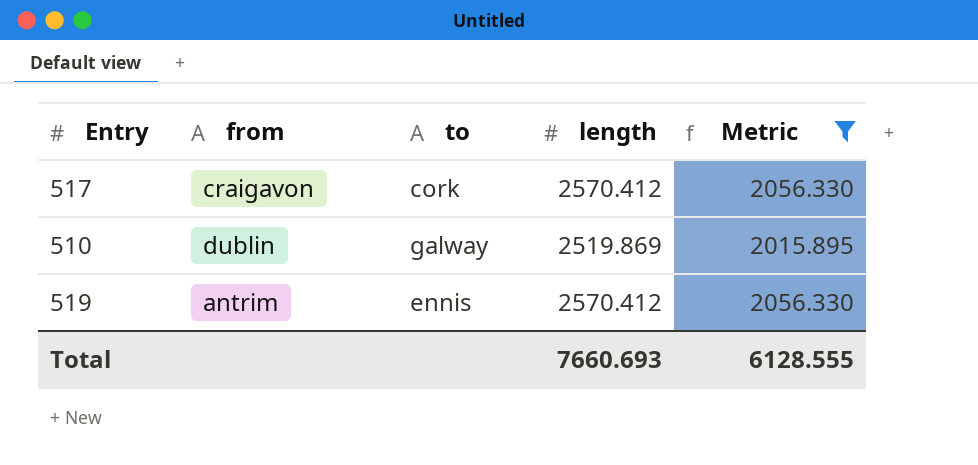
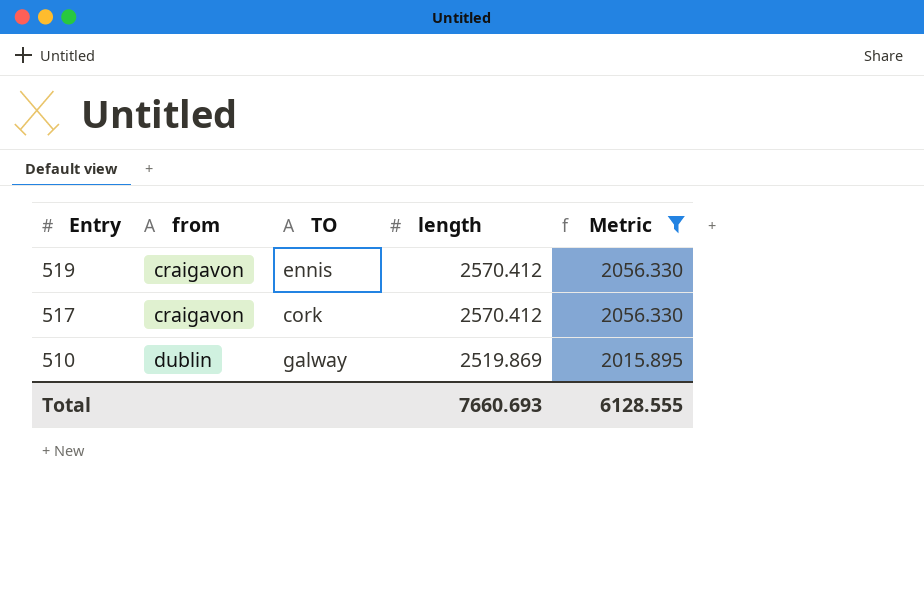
row order: none -> Entry descending
column name: to -> TO
519 | from: antrim -> craigavon

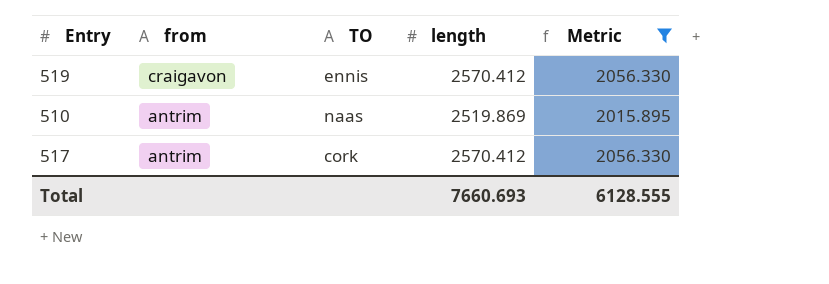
row order: Entry descending -> from descending
510 | from: dublin -> antrim
510 | TO: galway -> naas
517 | from: craigavon -> antrim

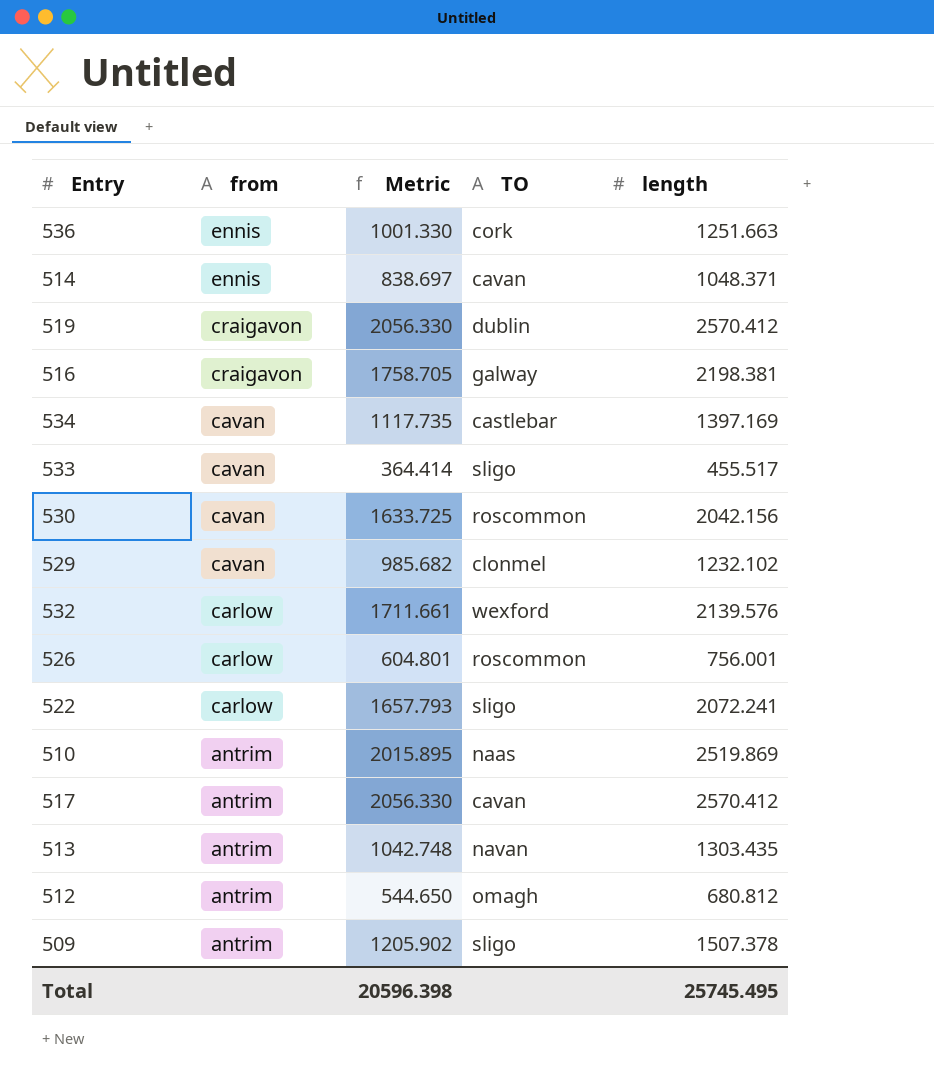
filter: Metric >= 2015.895 -> none
column Metric | position: 5 -> 3
519 | TO: ennis -> dublin
517 | TO: cork -> cavan
Total | Metric: 6128.555 -> 20596.398
Total | length: 7660.693 -> 25745.495

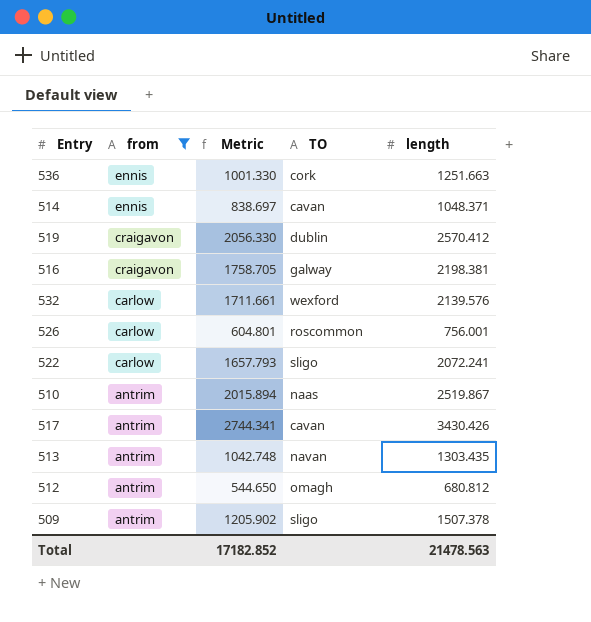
filter: none -> from != cavan
510 | Metric: 2015.895 -> 2015.894
510 | length: 2519.869 -> 2519.867
517 | Metric: 2056.330 -> 2744.341
517 | length: 2570.412 -> 3430.426
Total | Metric: 20596.398 -> 17182.852
Total | length: 25745.495 -> 21478.563

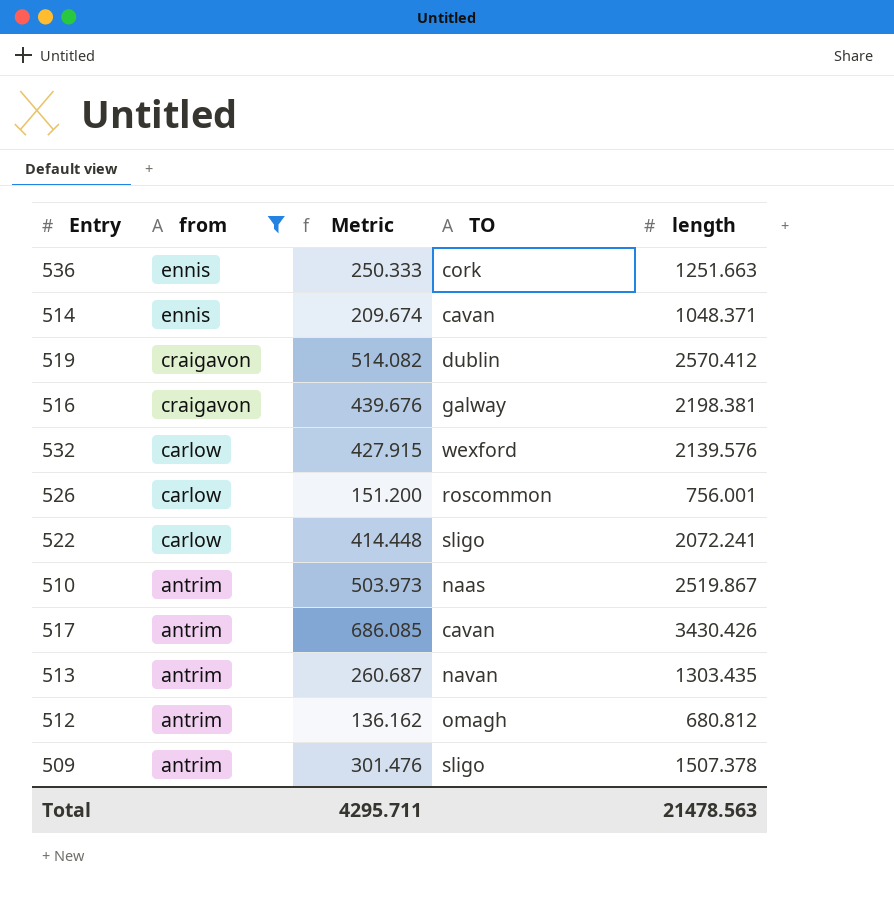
column Metric | formula: [length] * 0.8 -> [length] * 0.2
Total | Metric: 17182.852 -> 4295.711

